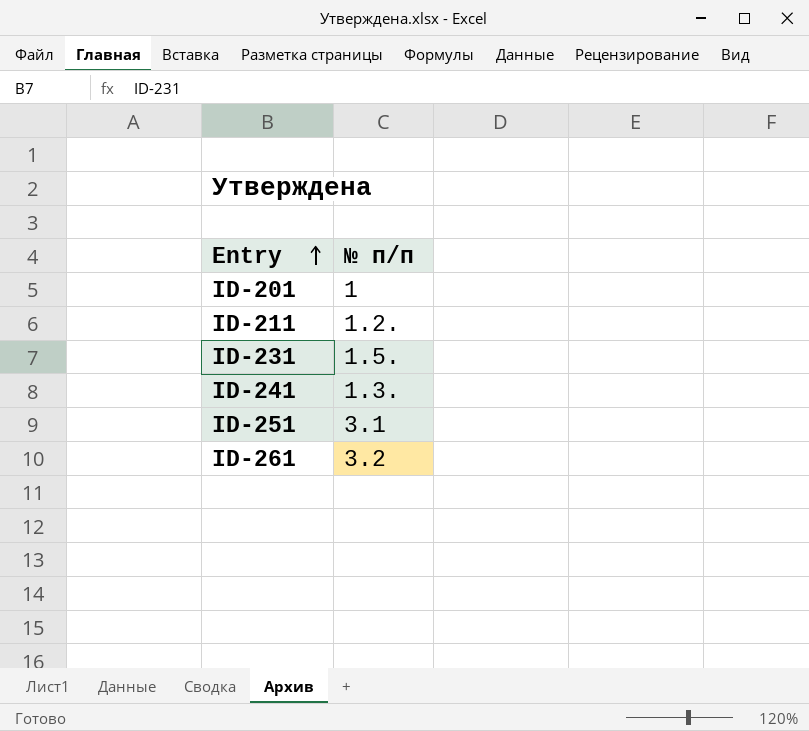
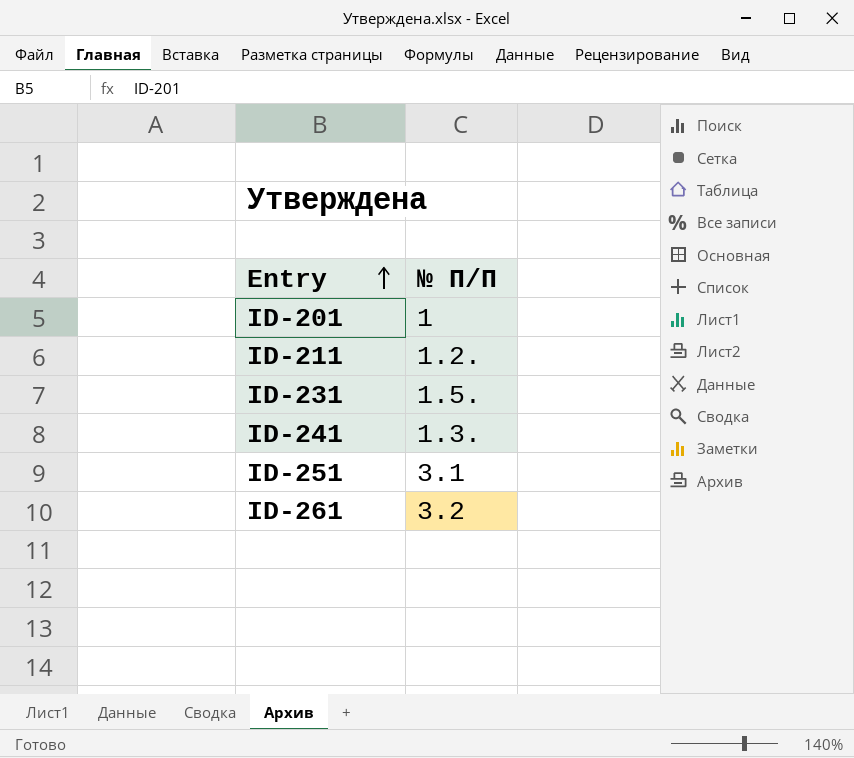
column name: № п/п -> № П/П

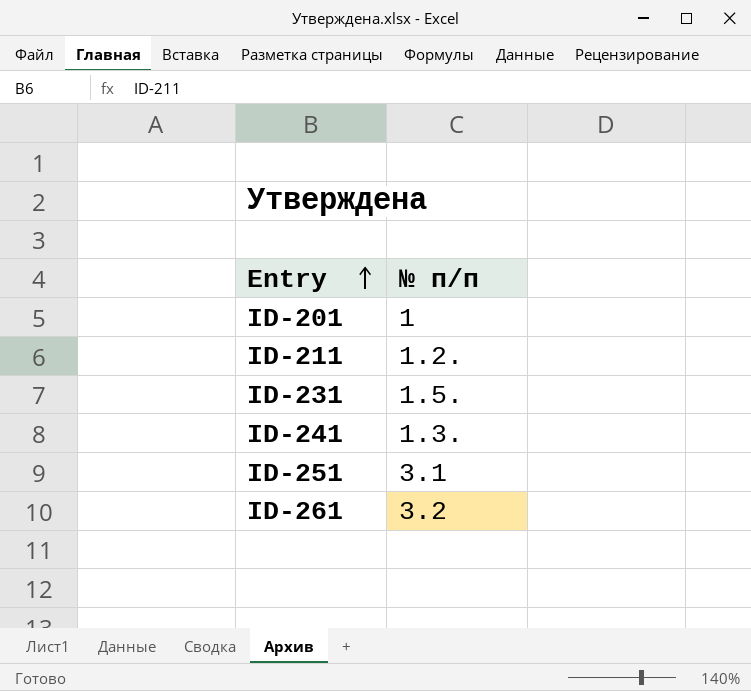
column name: № П/П -> № п/п

